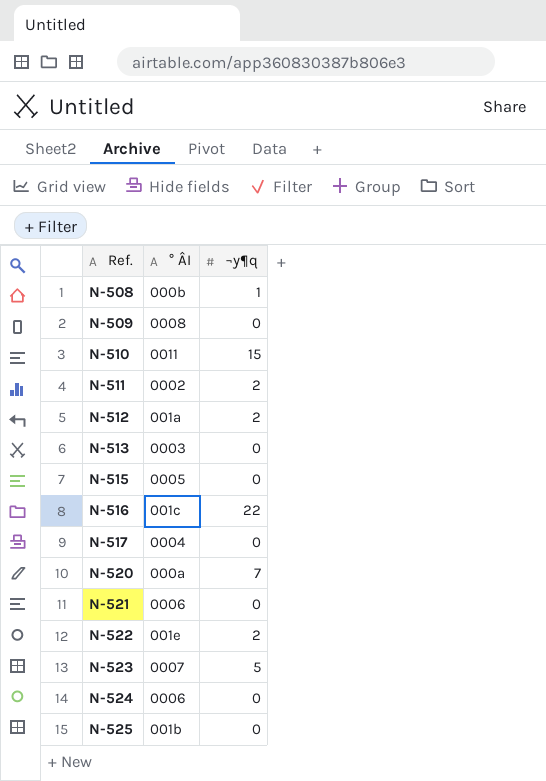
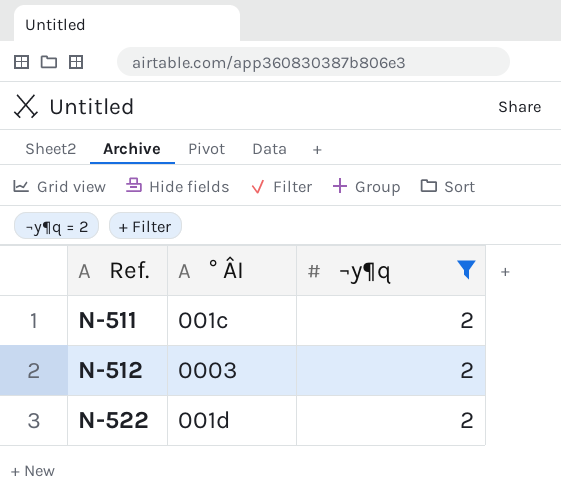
filter: none -> ¬y¶q = 2
N-511 | ° ÂI: 0002 -> 001c
N-512 | ° ÂI: 001a -> 0003
N-522 | ° ÂI: 001e -> 001d

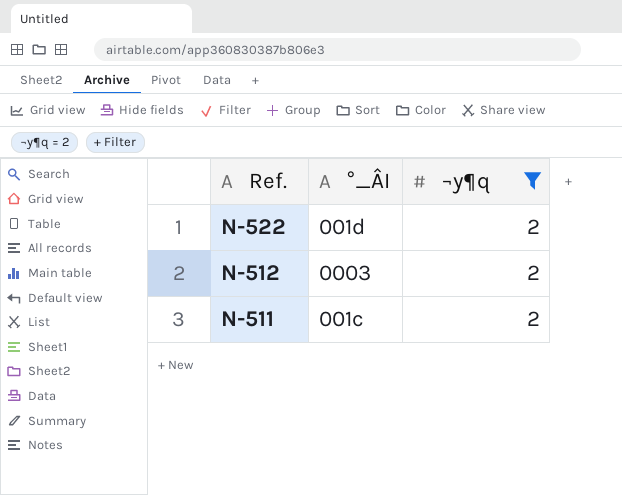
row order: Ref. ascending -> Ref. descending
column name: ° ÂI -> °_ÂI

